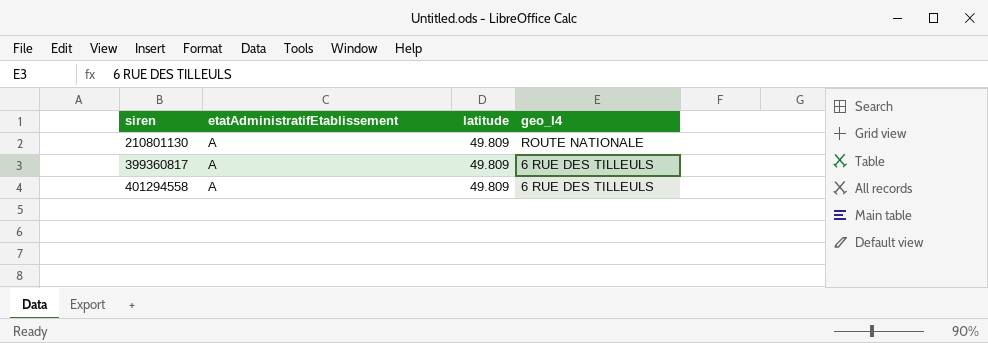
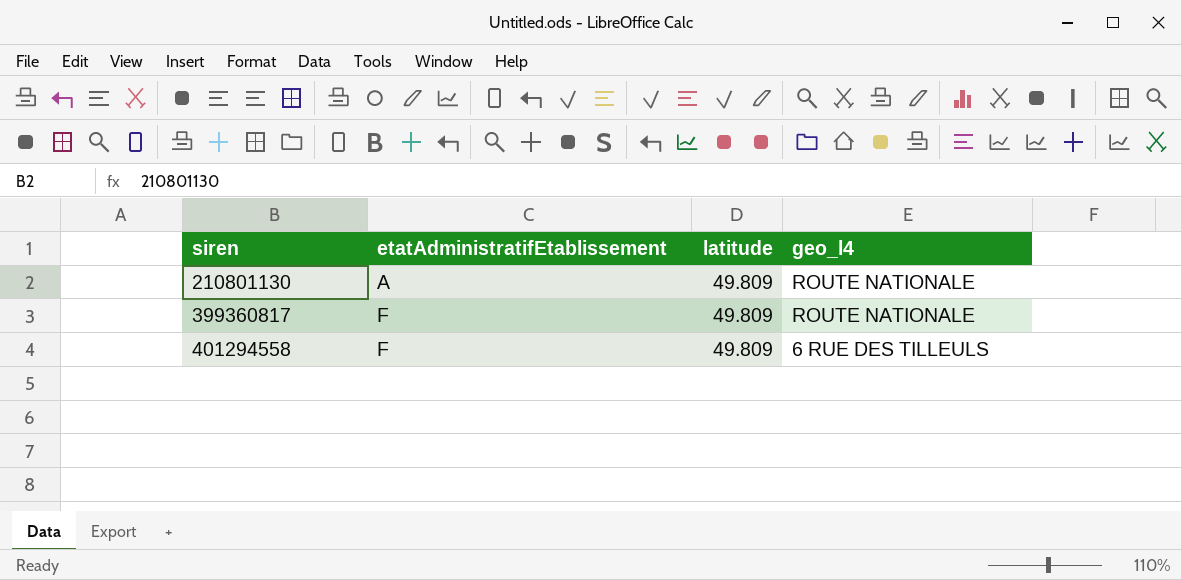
399360817 | etatAdministratifEtablissement: A -> F
399360817 | geo_l4: 6 RUE DES TILLEULS -> ROUTE NATIONALE
401294558 | etatAdministratifEtablissement: A -> F

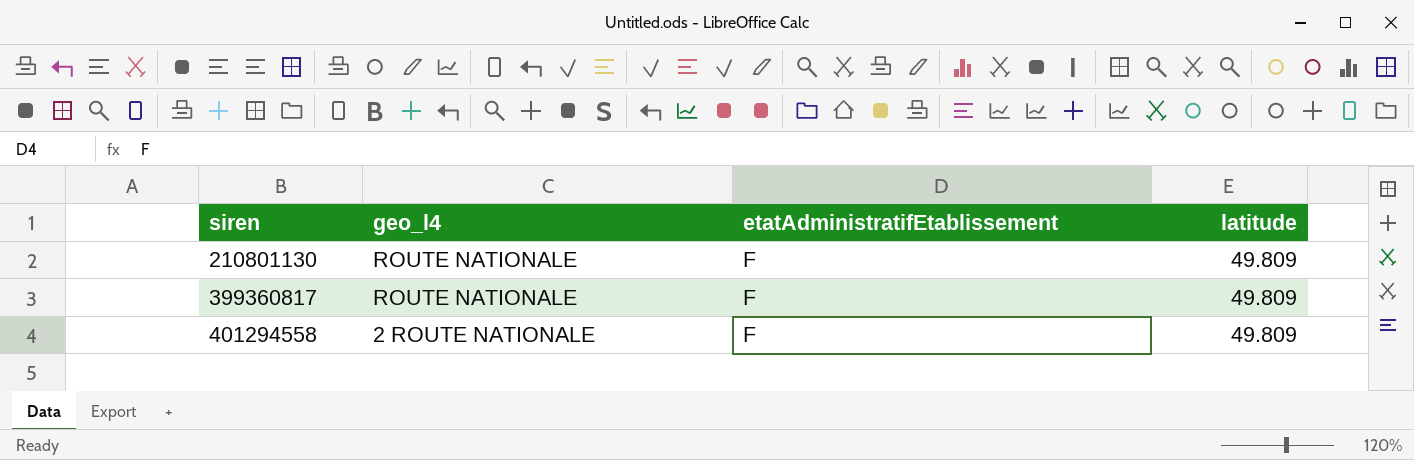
column geo_l4 | position: 4 -> 2
210801130 | etatAdministratifEtablissement: A -> F
401294558 | geo_l4: 6 RUE DES TILLEULS -> 2 ROUTE NATIONALE

